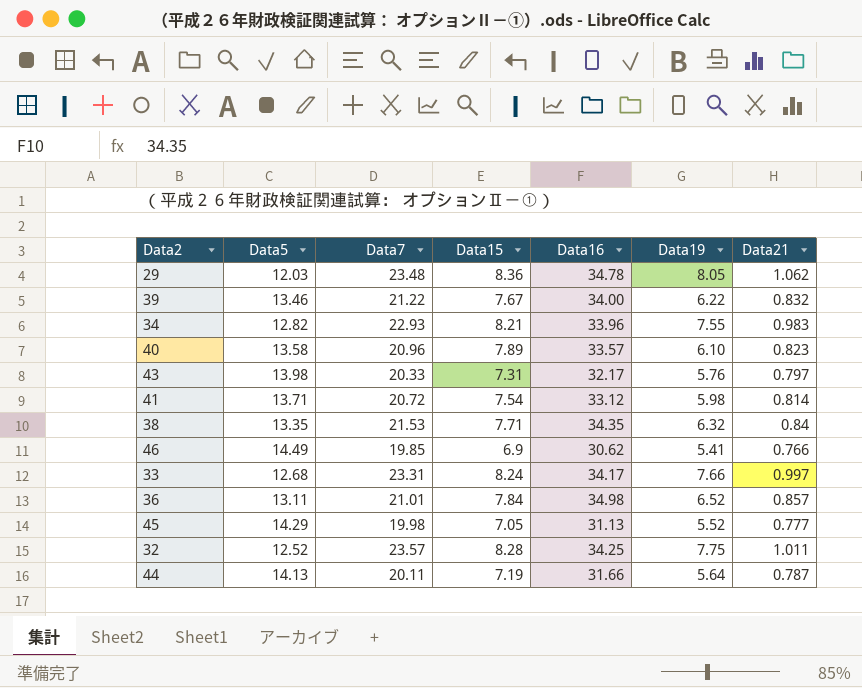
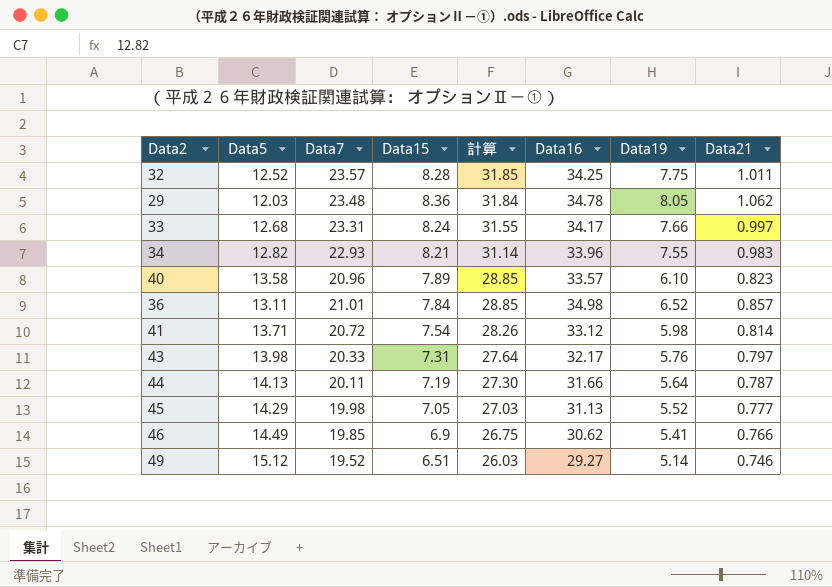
row order: none -> 計算 descending
column 計算 | formula: none -> [Data7] + [Data15]
row 39: 13.46 | 21.22 | 7.67 | 34.00 | 6.22 | 0.832 -> none
row 38: 13.35 | 21.53 | 7.71 | 34.35 | 6.32 | 0.84 -> none
row 49: none -> 15.12 | 19.52 | 6.51 | 26.03 | 29.27 | 5.14 | 0.746

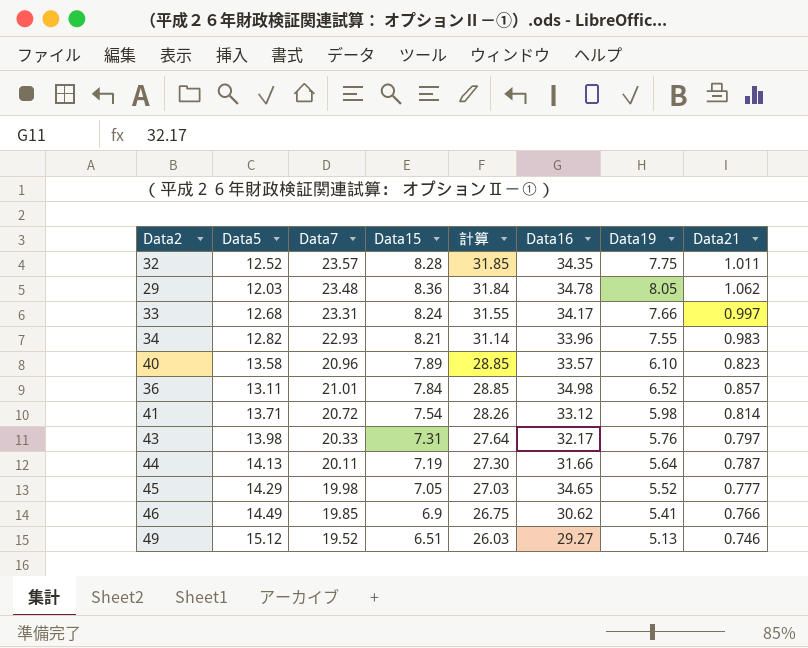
32 | Data16: 34.25 -> 34.35
45 | Data16: 31.13 -> 34.65
49 | Data19: 5.14 -> 5.13

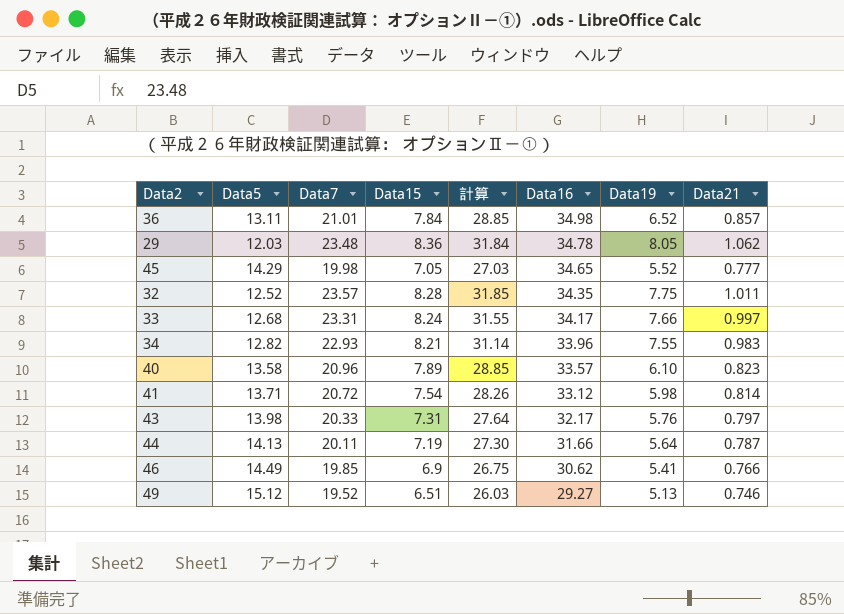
row order: 計算 descending -> Data16 descending

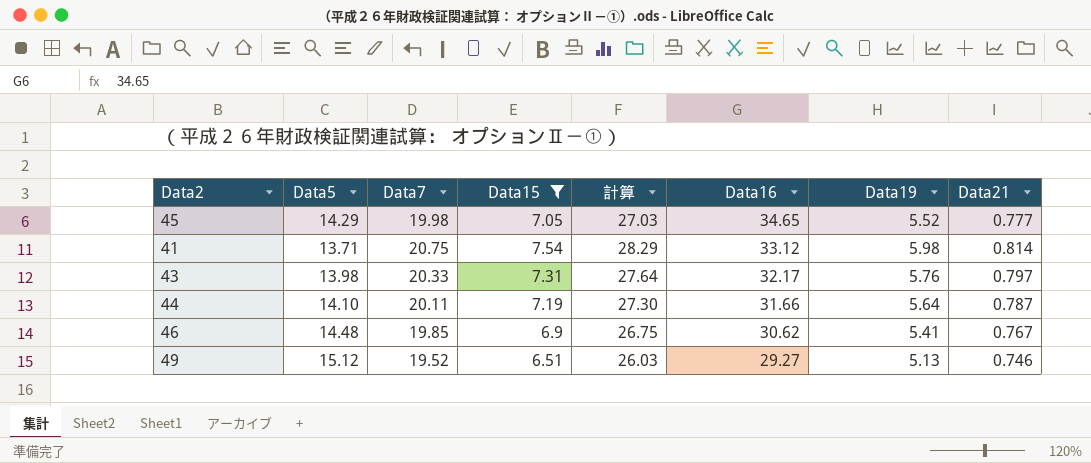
filter: none -> Data15 <= 7.54
41 | Data7: 20.72 -> 20.75
41 | 計算: 28.26 -> 28.29
44 | Data5: 14.13 -> 14.10
46 | Data5: 14.49 -> 14.48
46 | Data21: 0.766 -> 0.767

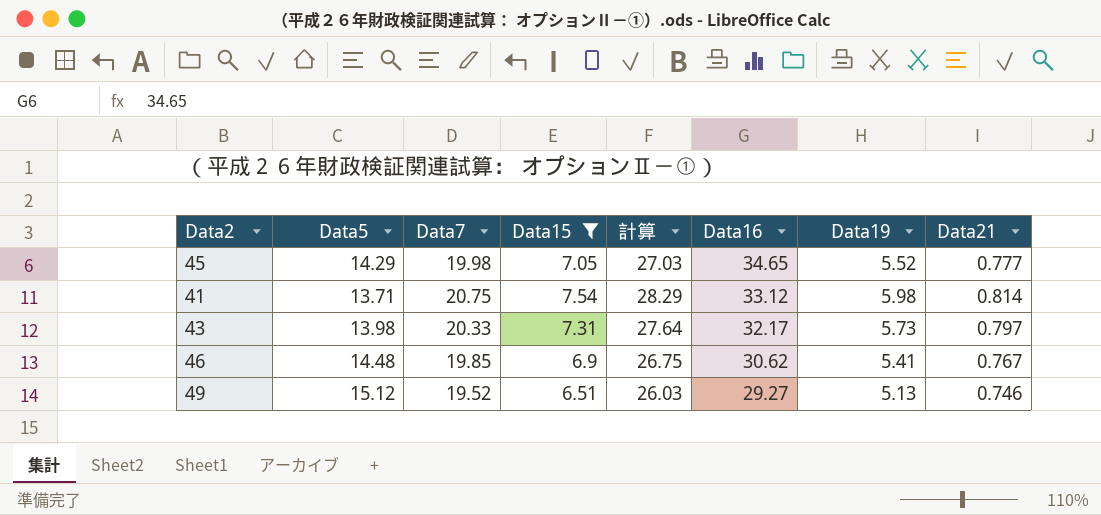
row 44: 14.10 | 20.11 | 7.19 | 27.30 | 31.66 | 5.64 | 0.787 -> none
43 | Data19: 5.76 -> 5.73

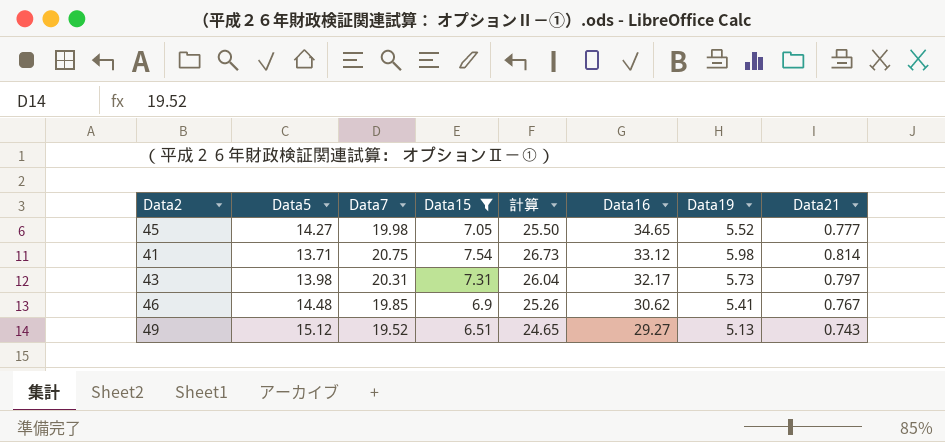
column 計算 | formula: [Data7] + [Data15] -> [Data7] + [Data19]
45 | Data5: 14.29 -> 14.27
43 | Data7: 20.33 -> 20.31
49 | Data21: 0.746 -> 0.743

